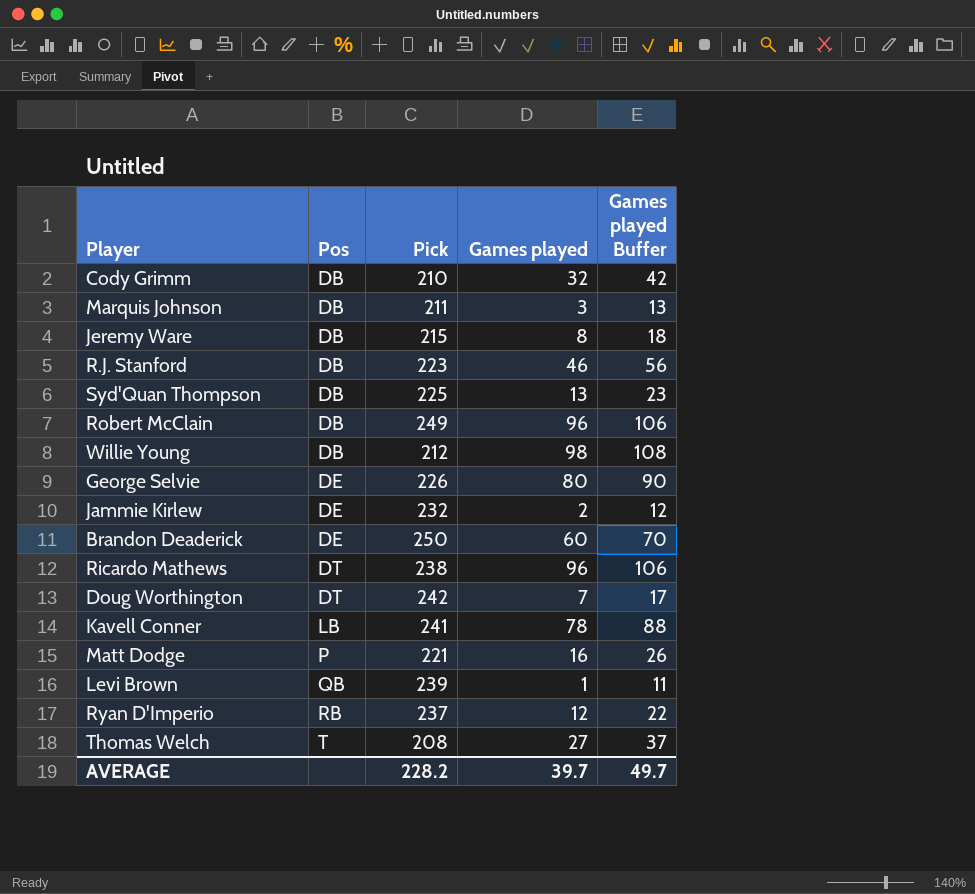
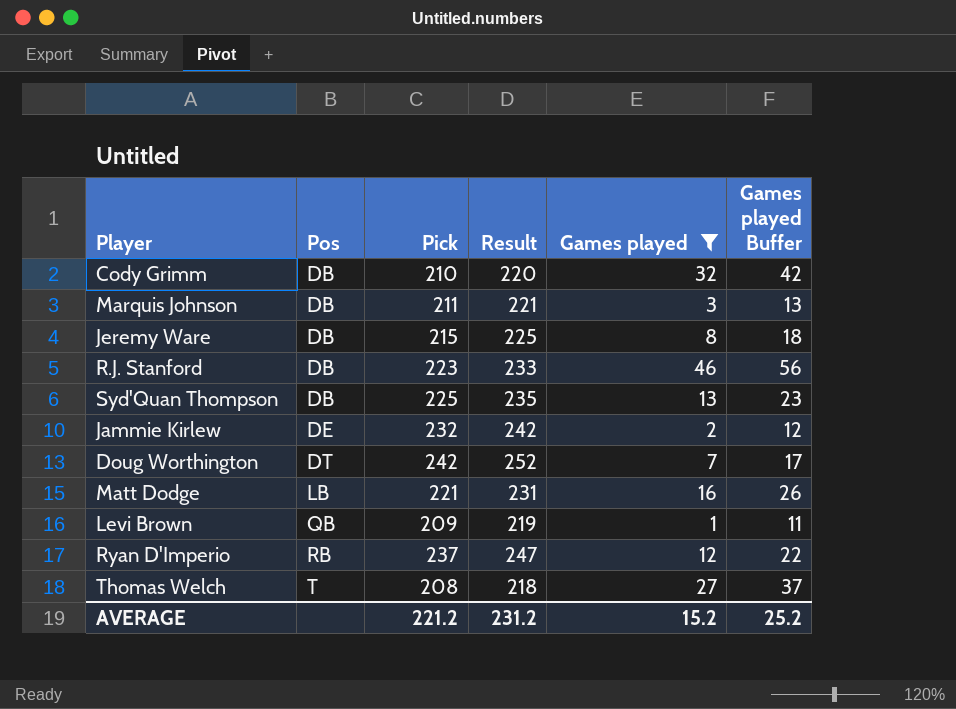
filter: none -> Games played <= 46
column Result | formula: none -> [Pick] + 10
Matt Dodge | Pos: P -> LB
Levi Brown | Pick: 239 -> 209
AVERAGE | Pick: 228.2 -> 221.2
AVERAGE | Games played: 39.7 -> 15.2
AVERAGE | Games played Buffer: 49.7 -> 25.2

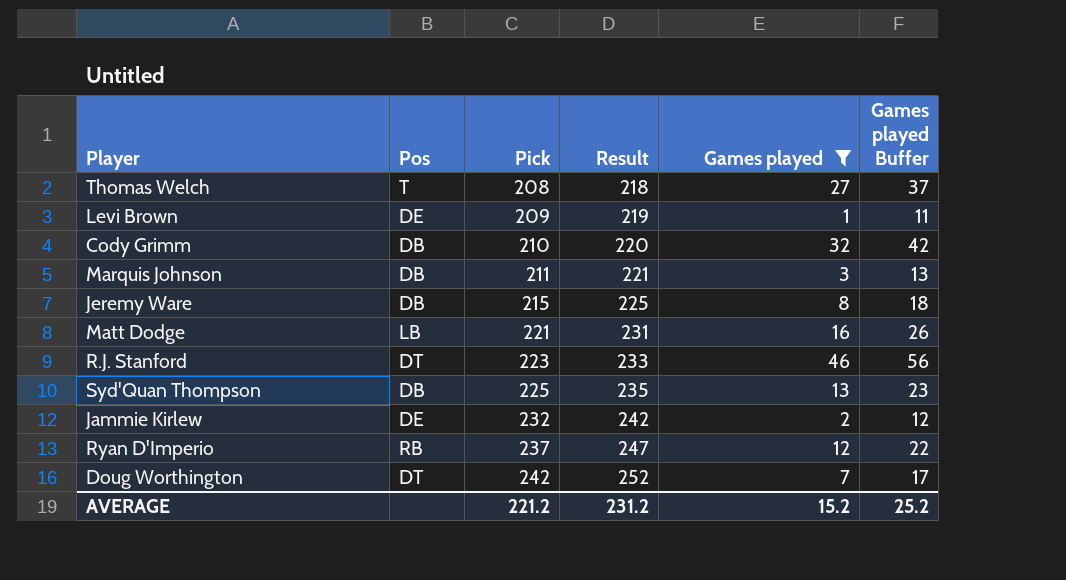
row order: Pos ascending -> Pick ascending
Levi Brown | Pos: QB -> DE
R.J. Stanford | Pos: DB -> DT

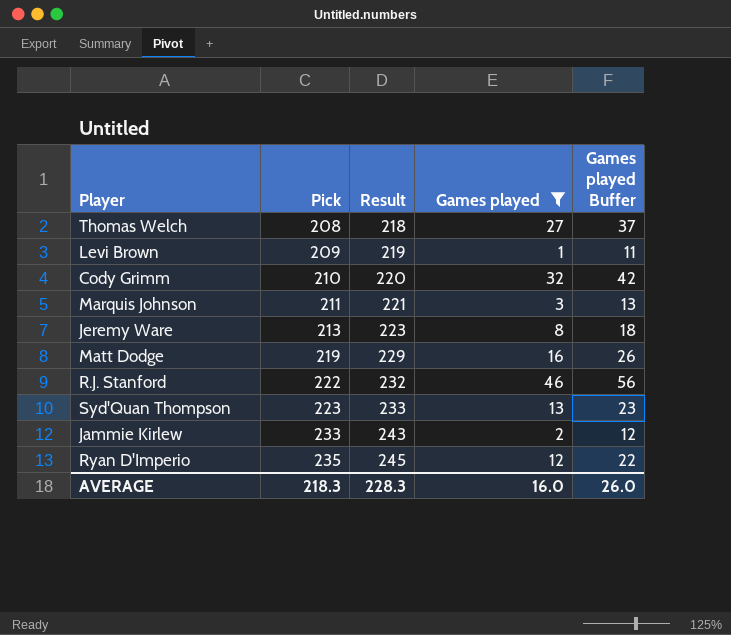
column Pos | position: 2 -> none
row Doug Worthington: DT | 242 | 252 | 7 | 17 -> none
Jeremy Ware | Pick: 215 -> 213
Jeremy Ware | Result: 225 -> 223
Matt Dodge | Pick: 221 -> 219
Matt Dodge | Result: 231 -> 229
R.J. Stanford | Pick: 223 -> 222
R.J. Stanford | Result: 233 -> 232
Syd'Quan Thompson | Pick: 225 -> 223
Syd'Quan Thompson | Result: 235 -> 233
Jammie Kirlew | Pick: 232 -> 233
Jammie Kirlew | Result: 242 -> 243
Ryan D'Imperio | Pick: 237 -> 235
Ryan D'Imperio | Result: 247 -> 245
AVERAGE | Pick: 221.2 -> 218.3
AVERAGE | Result: 231.2 -> 228.3
AVERAGE | Games played: 15.2 -> 16.0
AVERAGE | Games played Buffer: 25.2 -> 26.0

